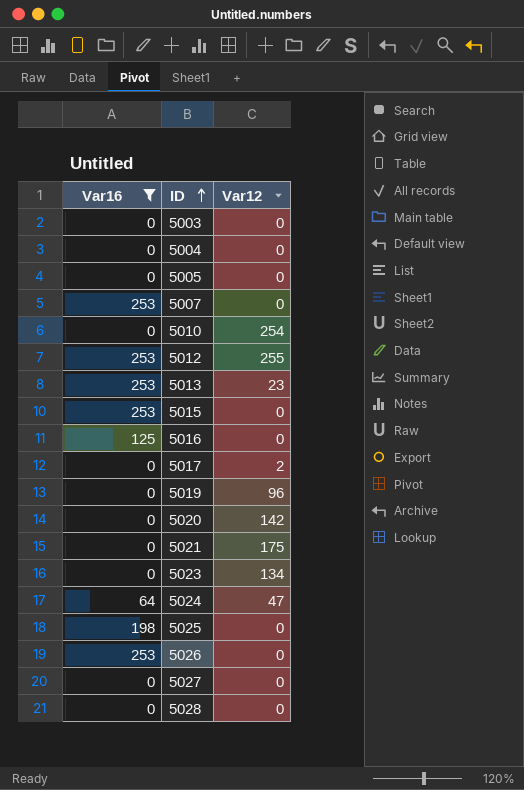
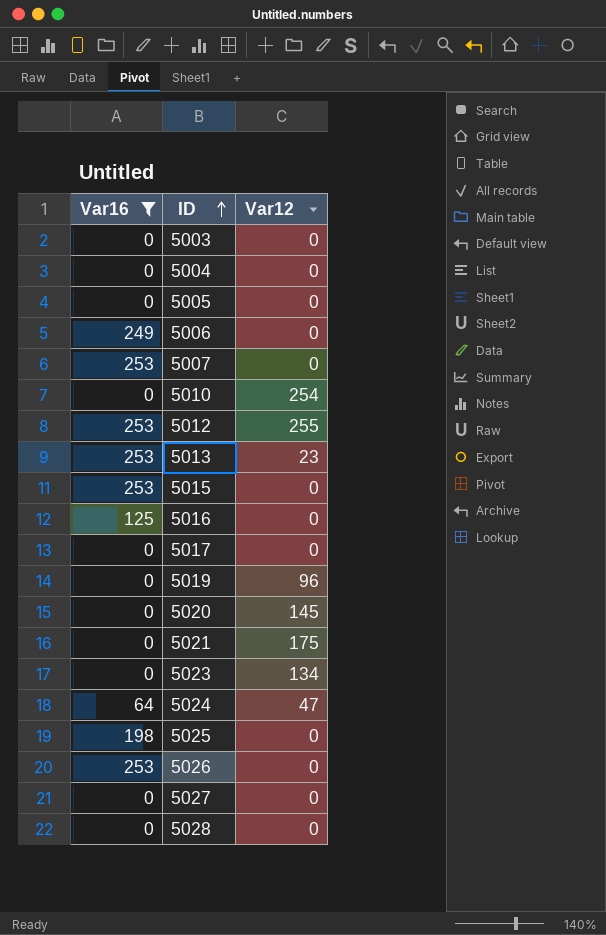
row 5006: none -> 249 | 0
5017 | Var12: 2 -> 0
5020 | Var12: 142 -> 145

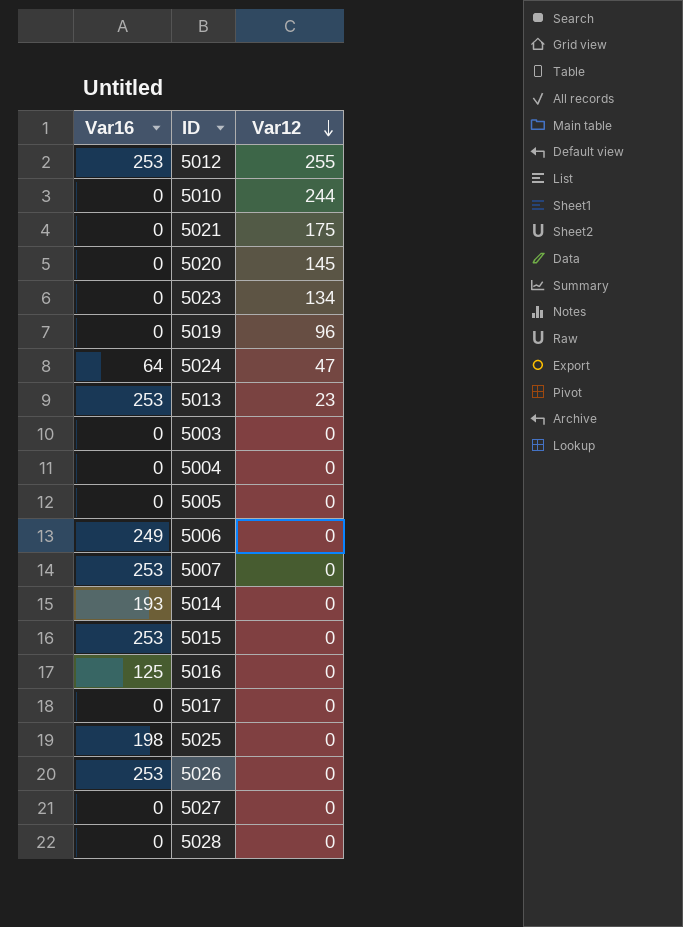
filter: Var16 != 193 -> none
row order: ID ascending -> Var12 descending
5010 | Var12: 254 -> 244

